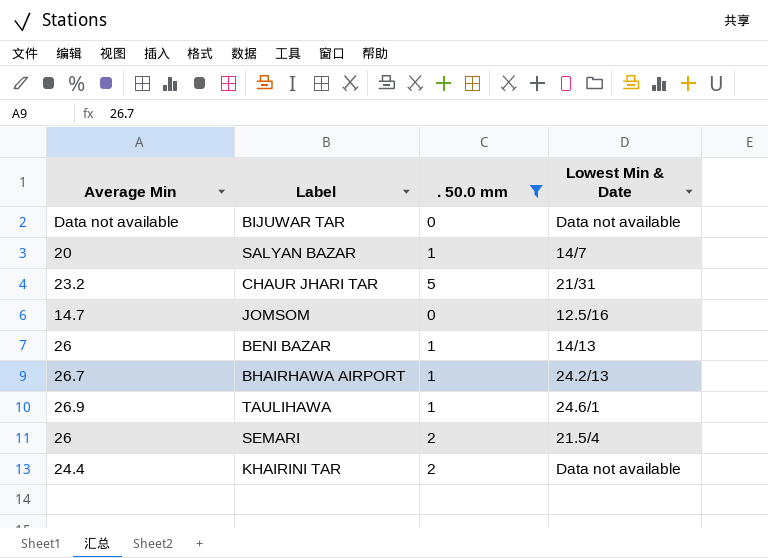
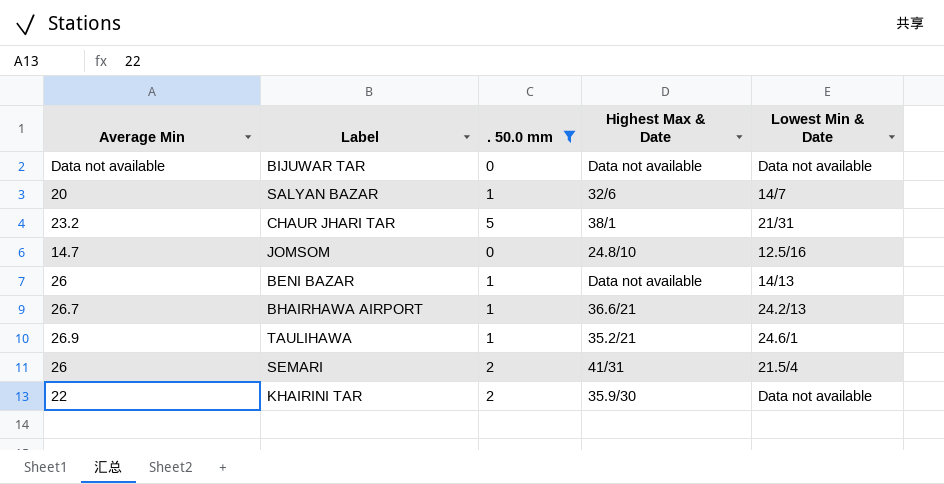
column Highest Max & Date | position: none -> 4
KHAIRINI TAR | Average Min: 24.4 -> 22

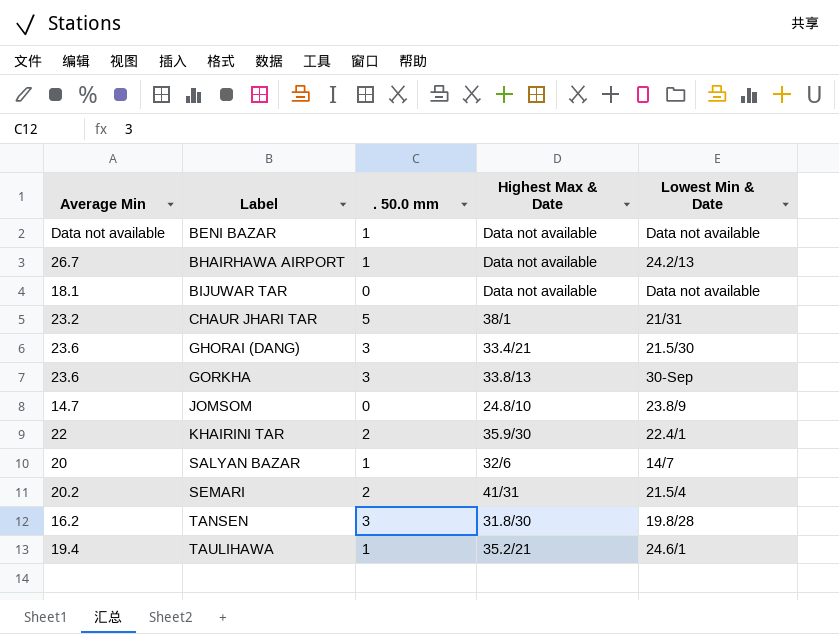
filter: . 50.0 mm != 3 -> none
row order: none -> Label ascending
BENI BAZAR | Average Min: 26 -> Data not available
BENI BAZAR | Lowest Min & Date: 14/13 -> Data not available
BHAIRHAWA AIRPORT | Highest Max & Date: 36.6/21 -> Data not available
BIJUWAR TAR | Average Min: Data not available -> 18.1
JOMSOM | Lowest Min & Date: 12.5/16 -> 23.8/9
KHAIRINI TAR | Lowest Min & Date: Data not available -> 22.4/1
SEMARI | Average Min: 26 -> 20.2
TAULIHAWA | Average Min: 26.9 -> 19.4

